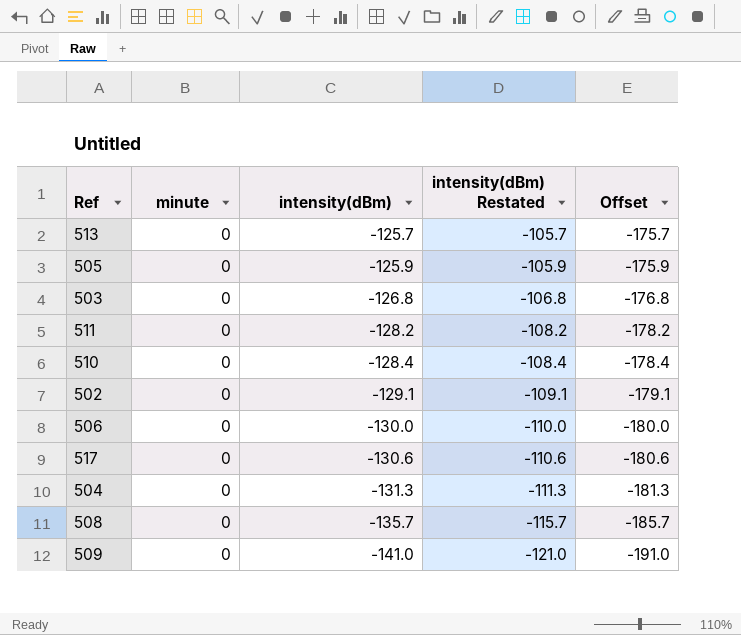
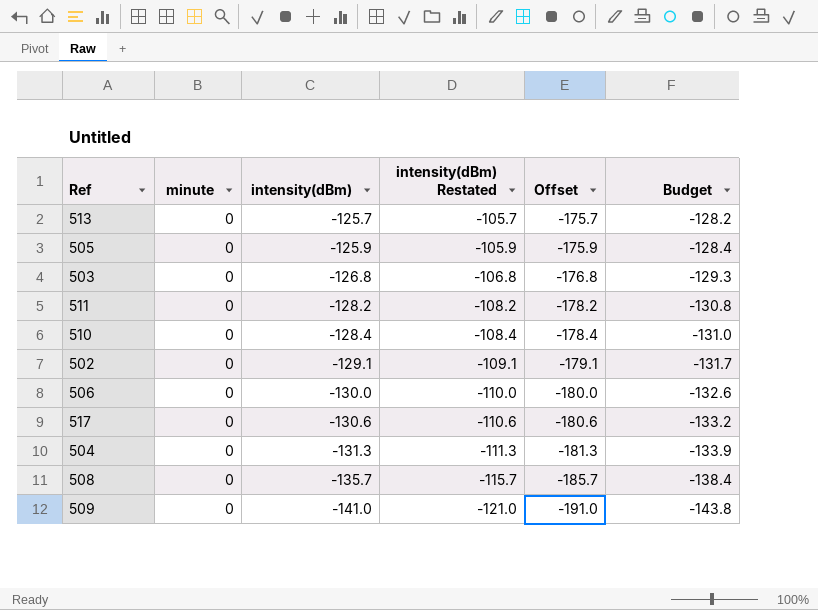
column Budget | formula: none -> [intensity(dBm)] * 1.02

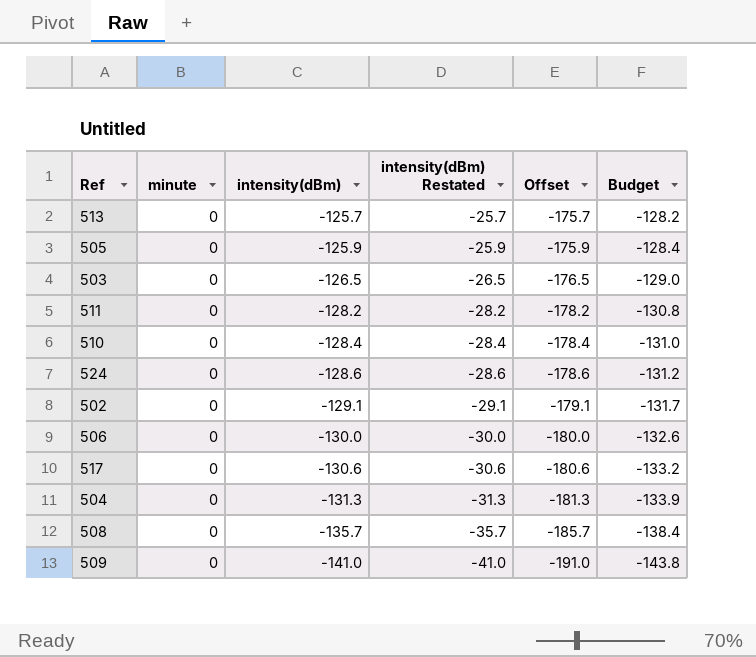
column intensity(dBm) Restated | formula: [intensity(dBm)] + 20 -> [intensity(dBm)] + 100
503 | intensity(dBm): -126.8 -> -126.5
503 | Offset: -176.8 -> -176.5
503 | Budget: -129.3 -> -129.0
row 524: none -> 0 | -128.6 | -28.6 | -178.6 | -131.2

